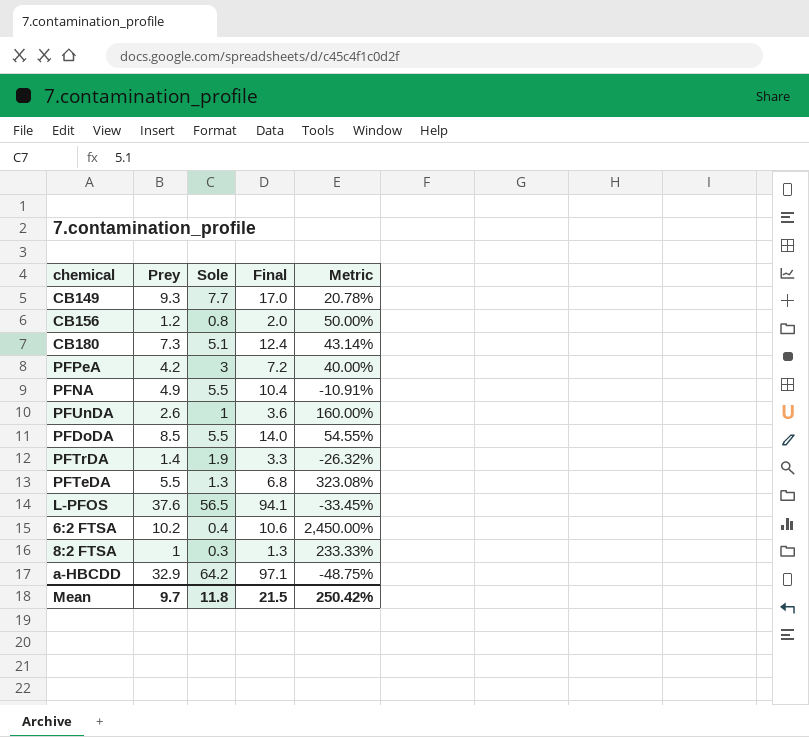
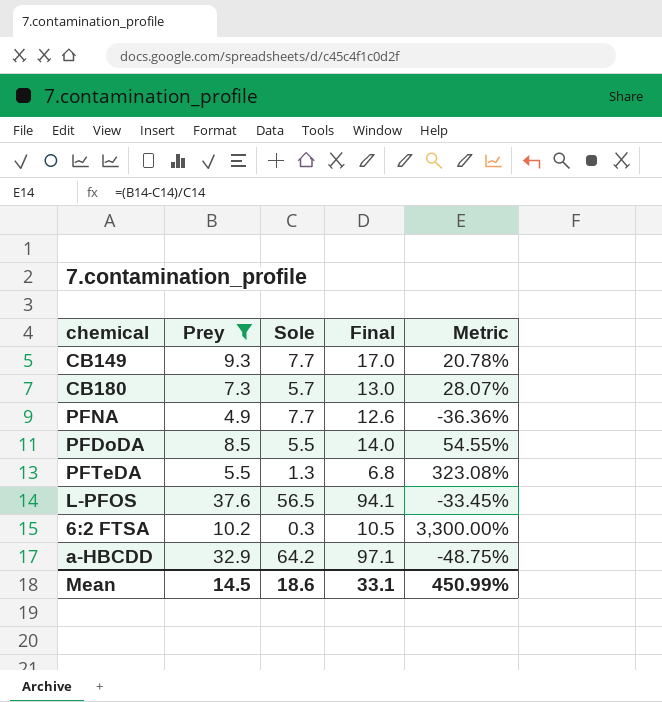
filter: none -> Prey >= 4.9
CB180 | Sole: 5.1 -> 5.7
CB180 | Final: 12.4 -> 13.0
CB180 | Metric: 43.14% -> 28.07%
PFNA | Sole: 5.5 -> 7.7
PFNA | Final: 10.4 -> 12.6
PFNA | Metric: -10.91% -> -36.36%
6:2 FTSA | Sole: 0.4 -> 0.3
6:2 FTSA | Final: 10.6 -> 10.5
6:2 FTSA | Metric: 2,450.00% -> 3,300.00%
Mean | Prey: 9.7 -> 14.5
Mean | Sole: 11.8 -> 18.6
Mean | Final: 21.5 -> 33.1
Mean | Metric: 250.42% -> 450.99%

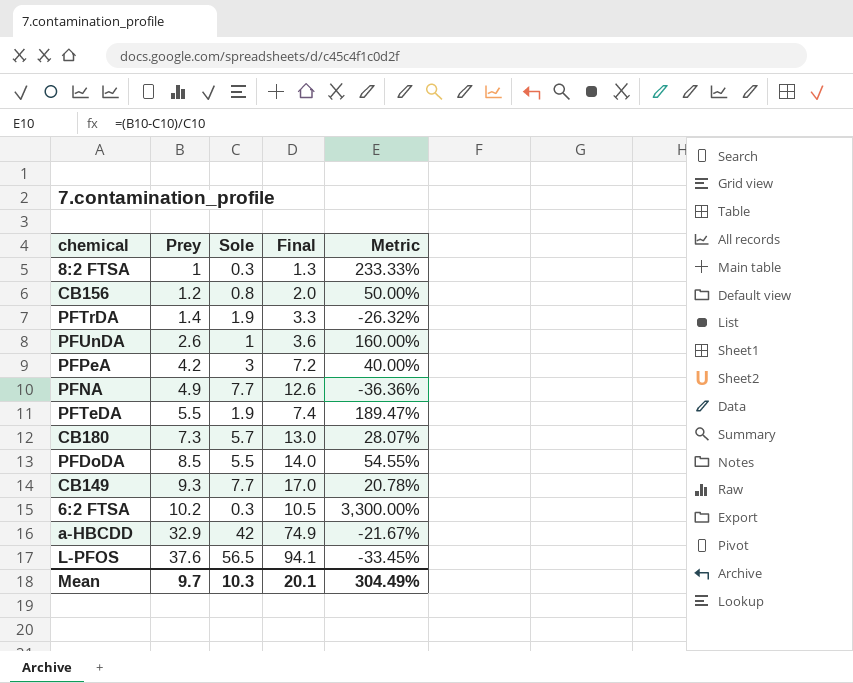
filter: Prey >= 4.9 -> none
row order: none -> Prey ascending
PFTeDA | Sole: 1.3 -> 1.9
PFTeDA | Final: 6.8 -> 7.4
PFTeDA | Metric: 323.08% -> 189.47%
a-HBCDD | Sole: 64.2 -> 42
a-HBCDD | Final: 97.1 -> 74.9
a-HBCDD | Metric: -48.75% -> -21.67%
Mean | Prey: 14.5 -> 9.7
Mean | Sole: 18.6 -> 10.3
Mean | Final: 33.1 -> 20.1
Mean | Metric: 450.99% -> 304.49%

